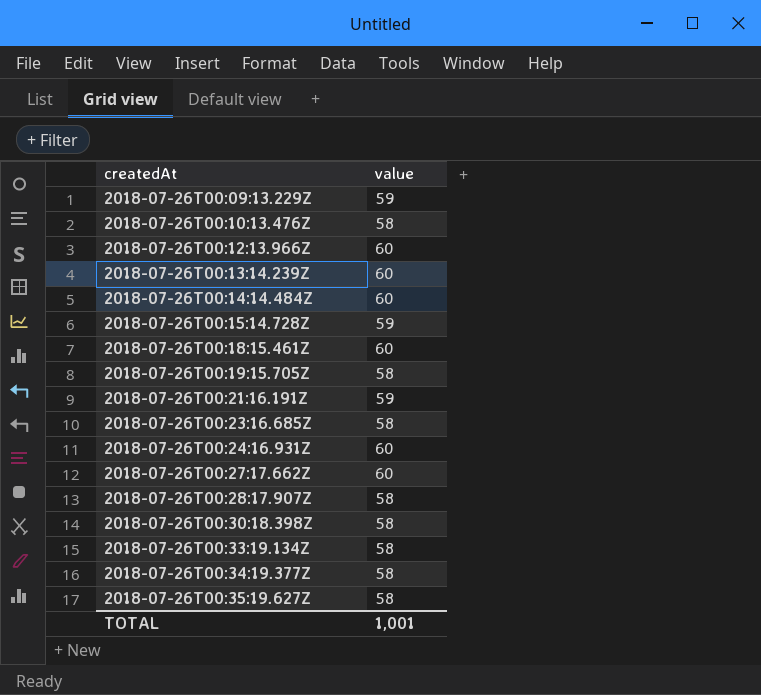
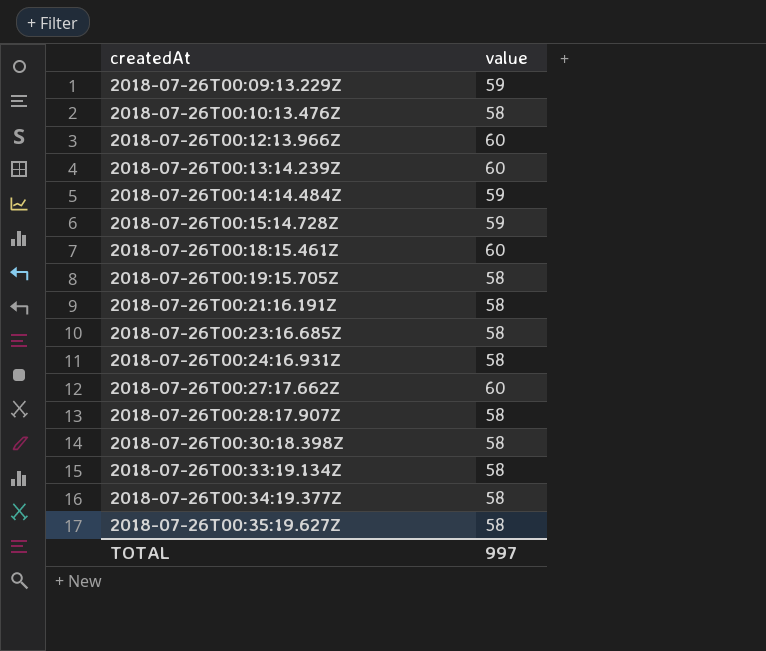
2018-07-26T00:14:14.484Z | value: 60 -> 59
2018-07-26T00:21:16.191Z | value: 59 -> 58
2018-07-26T00:24:16.931Z | value: 60 -> 58
TOTAL | value: 1,001 -> 997

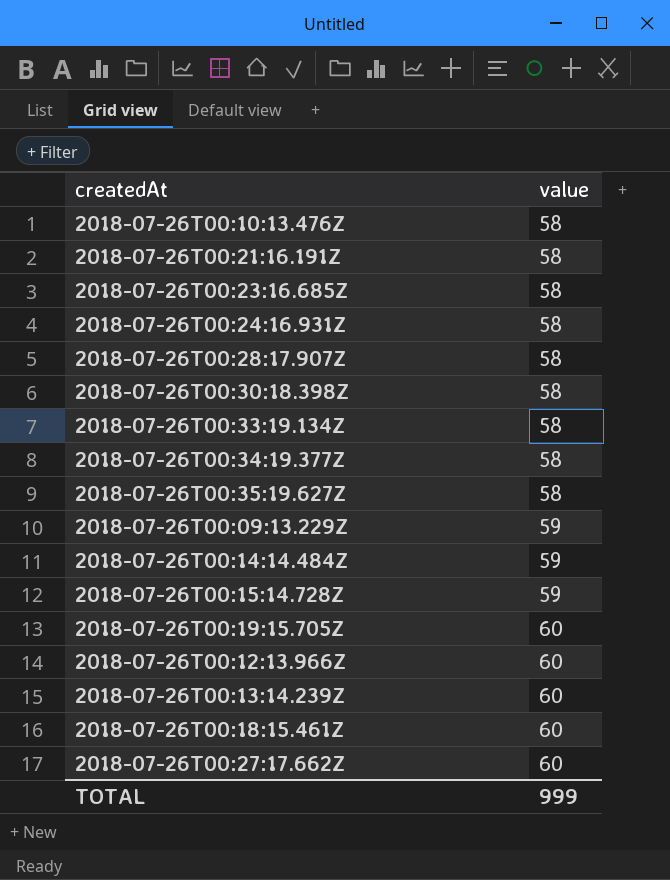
row order: createdAt ascending -> value ascending
2018-07-26T00:19:15.705Z | value: 58 -> 60
TOTAL | value: 997 -> 999

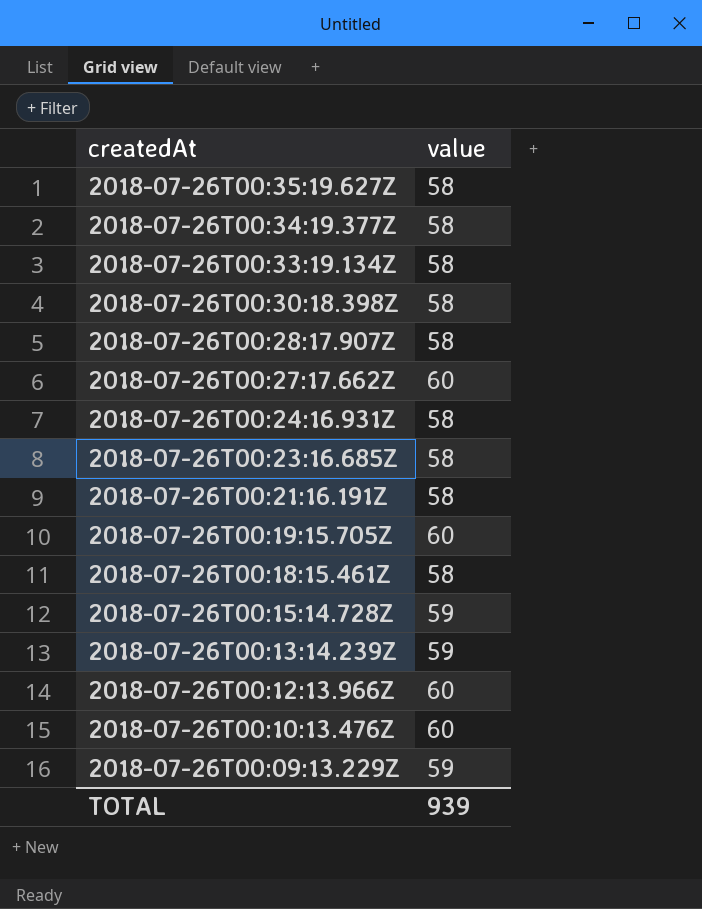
row order: value ascending -> createdAt descending
row 2018-07-26T00:14:14.484Z: 59 -> none
2018-07-26T00:18:15.461Z | value: 60 -> 58
2018-07-26T00:13:14.239Z | value: 60 -> 59
2018-07-26T00:10:13.476Z | value: 58 -> 60
TOTAL | value: 999 -> 939

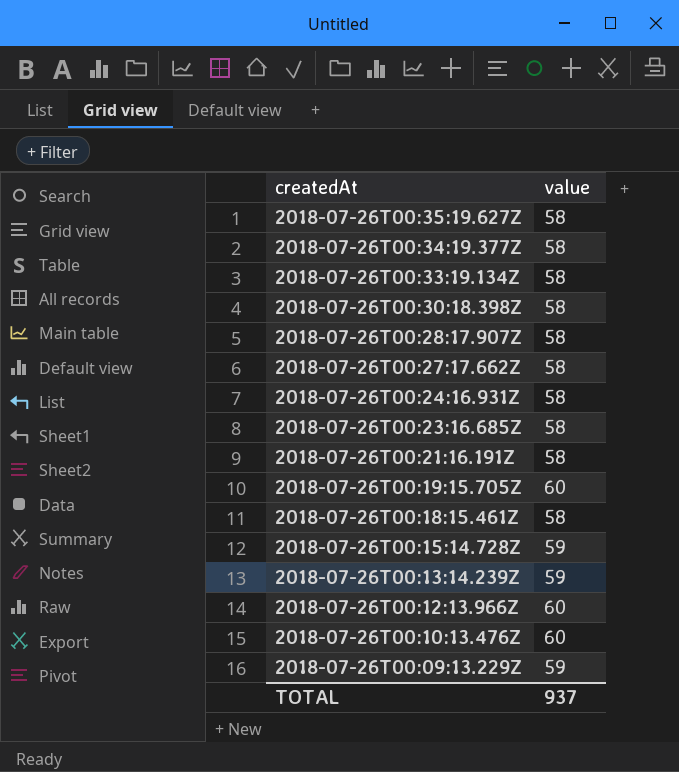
2018-07-26T00:27:17.662Z | value: 60 -> 58
TOTAL | value: 939 -> 937

